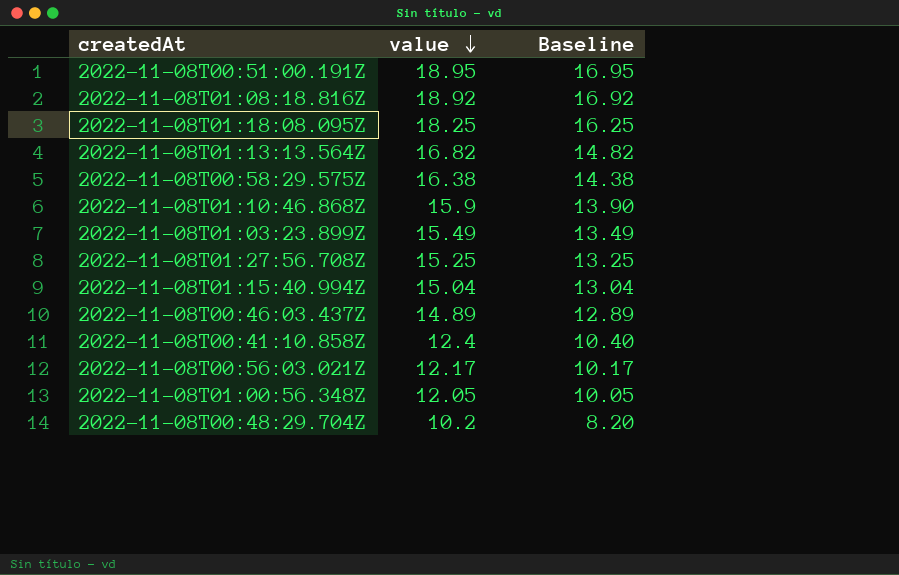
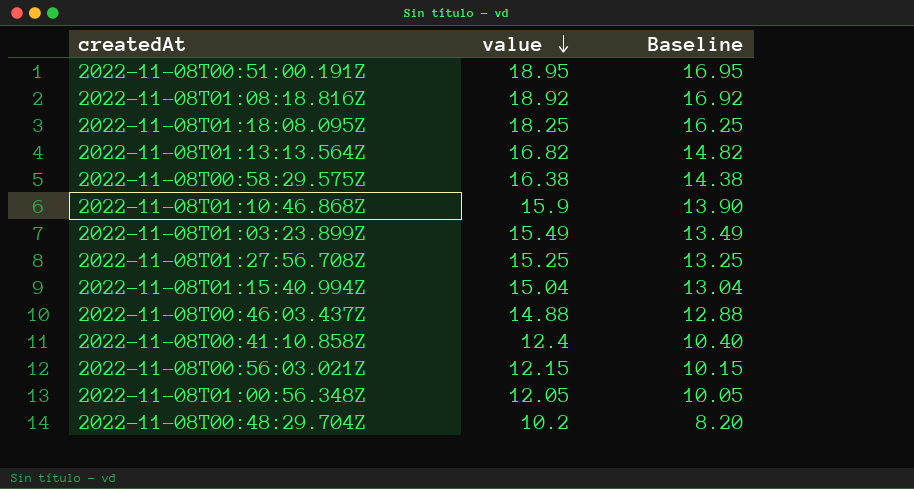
2022-11-08T00:46:03.437Z | value: 14.89 -> 14.88
2022-11-08T00:46:03.437Z | Baseline: 12.89 -> 12.88
2022-11-08T00:56:03.021Z | value: 12.17 -> 12.15
2022-11-08T00:56:03.021Z | Baseline: 10.17 -> 10.15

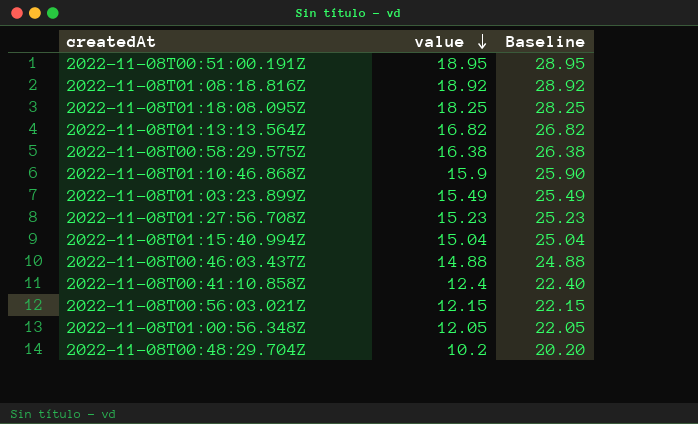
column Baseline | formula: [value] - 2 -> [value] + 10
2022-11-08T01:27:56.708Z | value: 15.25 -> 15.23

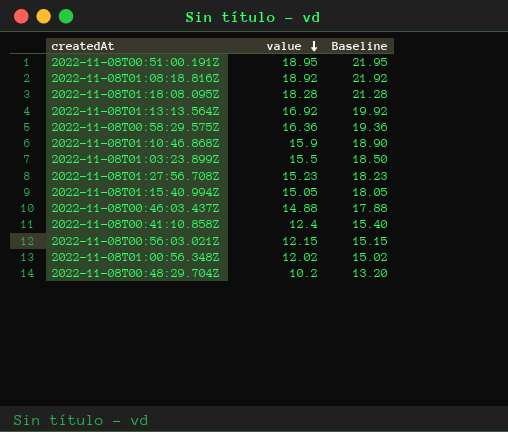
column Baseline | formula: [value] + 10 -> [value] + 3
2022-11-08T01:18:08.095Z | value: 18.25 -> 18.28
2022-11-08T01:13:13.564Z | value: 16.82 -> 16.92
2022-11-08T00:58:29.575Z | value: 16.38 -> 16.36
2022-11-08T01:03:23.899Z | value: 15.49 -> 15.5
2022-11-08T01:15:40.994Z | value: 15.04 -> 15.05
2022-11-08T01:00:56.348Z | value: 12.05 -> 12.02

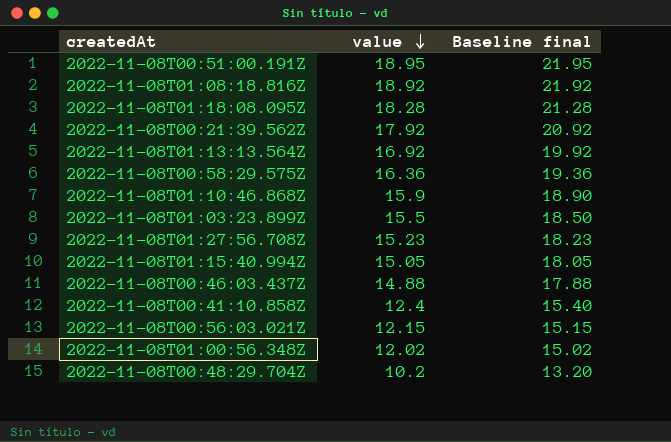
column name: Baseline -> Baseline final
row 2022-11-08T00:21:39.562Z: none -> 17.92 | 20.92

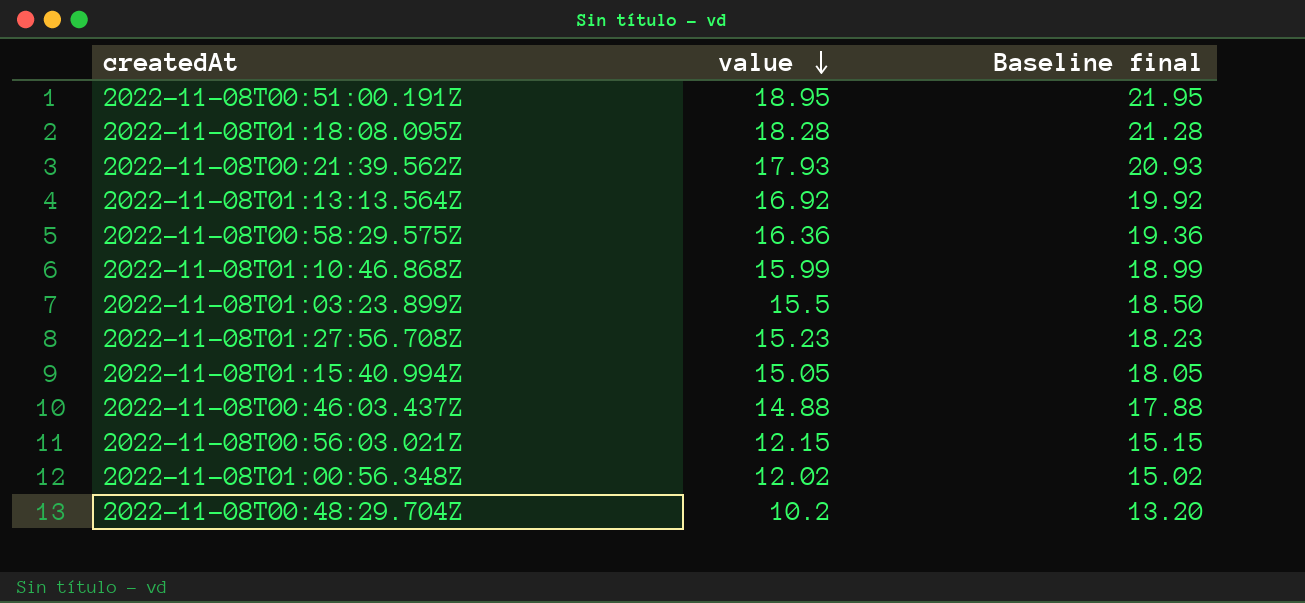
row 2022-11-08T01:08:18.816Z: 18.92 | 21.92 -> none
row 2022-11-08T00:41:10.858Z: 12.4 | 15.40 -> none
2022-11-08T00:21:39.562Z | value: 17.92 -> 17.93
2022-11-08T00:21:39.562Z | Baseline final: 20.92 -> 20.93
2022-11-08T01:10:46.868Z | value: 15.9 -> 15.99
2022-11-08T01:10:46.868Z | Baseline final: 18.90 -> 18.99

